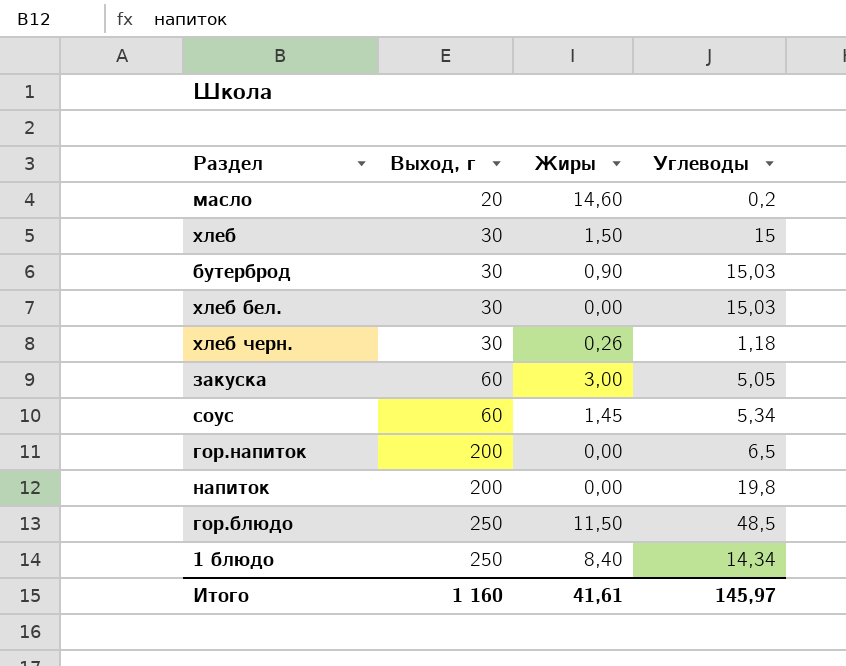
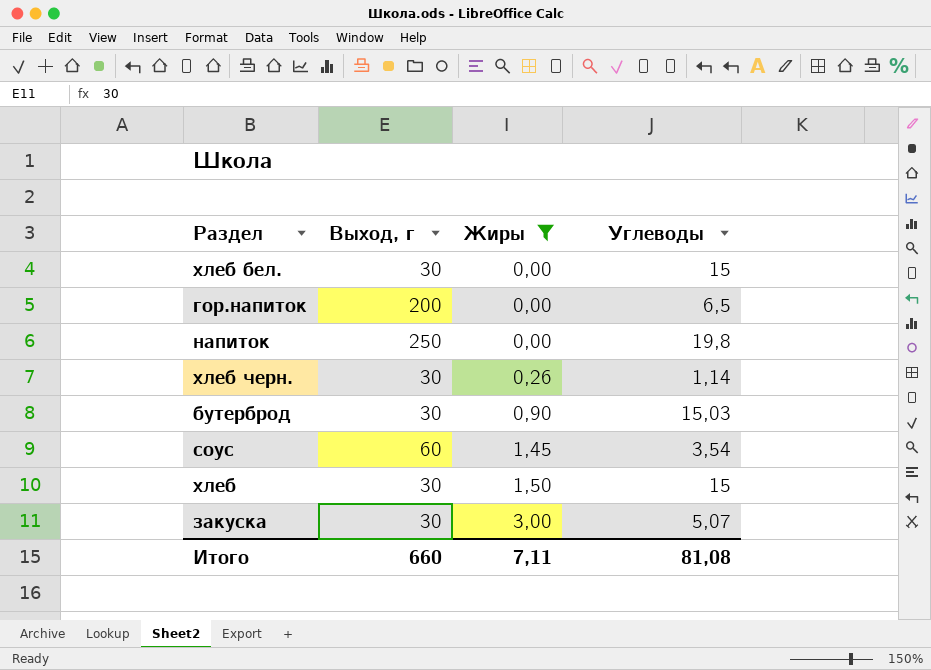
filter: none -> Жиры <= 3,00
row order: Выход, г ascending -> Жиры ascending
хлеб бел. | Углеводы: 15,03 -> 15
напиток | Выход, г: 200 -> 250
хлеб черн. | Углеводы: 1,18 -> 1,14
соус | Углеводы: 5,34 -> 3,54
закуска | Выход, г: 60 -> 30
закуска | Углеводы: 5,05 -> 5,07
Итого | Выход, г: 1 160 -> 660
Итого | Жиры: 41,61 -> 7,11
Итого | Углеводы: 145,97 -> 81,08

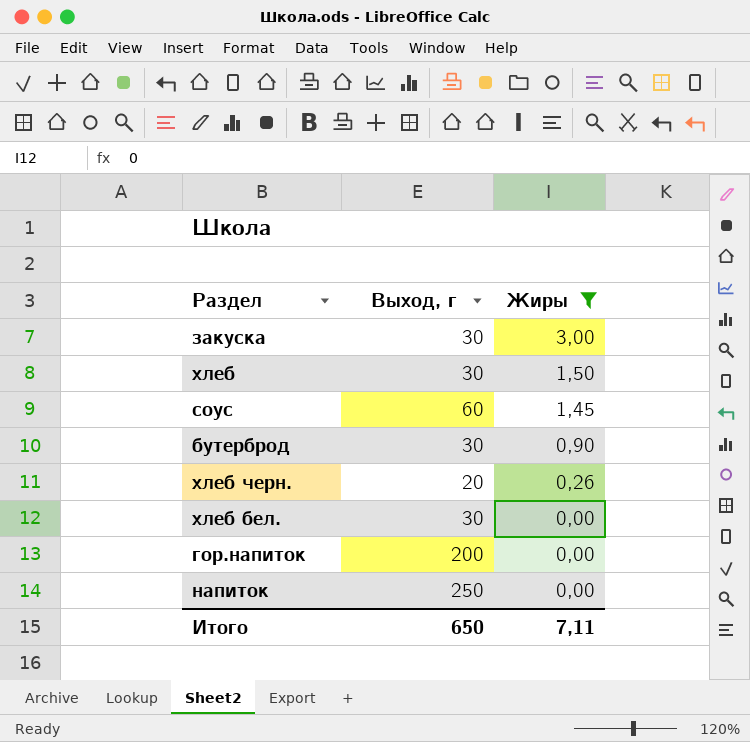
row order: Жиры ascending -> Жиры descending
column Углеводы | position: 4 -> none
хлеб черн. | Выход, г: 30 -> 20
Итого | Выход, г: 660 -> 650

